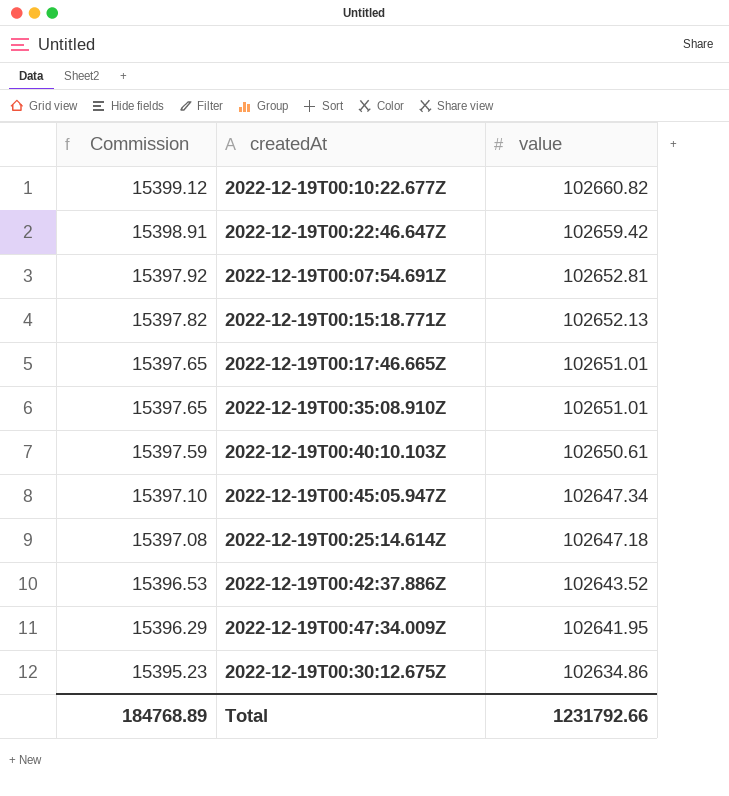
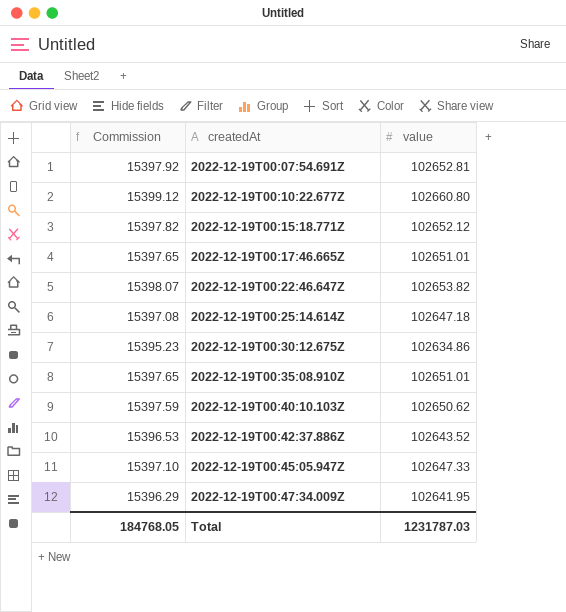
row order: Commission descending -> createdAt ascending
2022-12-19T00:10:22.677Z | value: 102660.82 -> 102660.80
2022-12-19T00:15:18.771Z | value: 102652.13 -> 102652.12
2022-12-19T00:22:46.647Z | Commission: 15398.91 -> 15398.07
2022-12-19T00:22:46.647Z | value: 102659.42 -> 102653.82
2022-12-19T00:40:10.103Z | value: 102650.61 -> 102650.62
2022-12-19T00:45:05.947Z | value: 102647.34 -> 102647.33
Total | Commission: 184768.89 -> 184768.05
Total | value: 1231792.66 -> 1231787.03

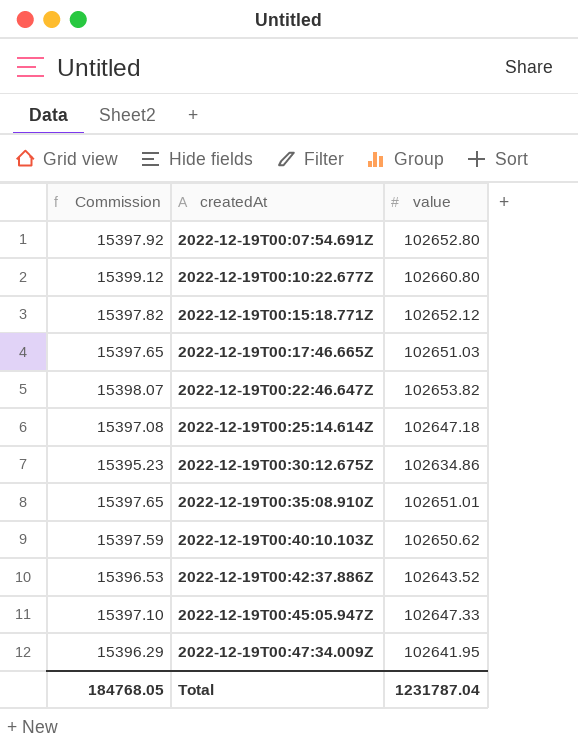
2022-12-19T00:07:54.691Z | value: 102652.81 -> 102652.80
2022-12-19T00:17:46.665Z | value: 102651.01 -> 102651.03
Total | value: 1231787.03 -> 1231787.04

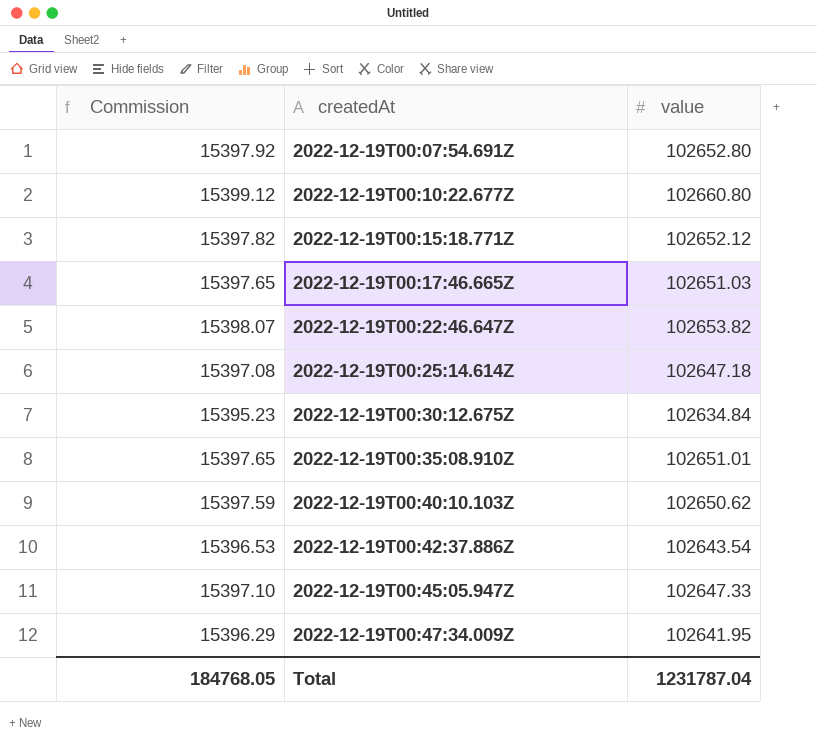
2022-12-19T00:30:12.675Z | value: 102634.86 -> 102634.84
2022-12-19T00:42:37.886Z | value: 102643.52 -> 102643.54

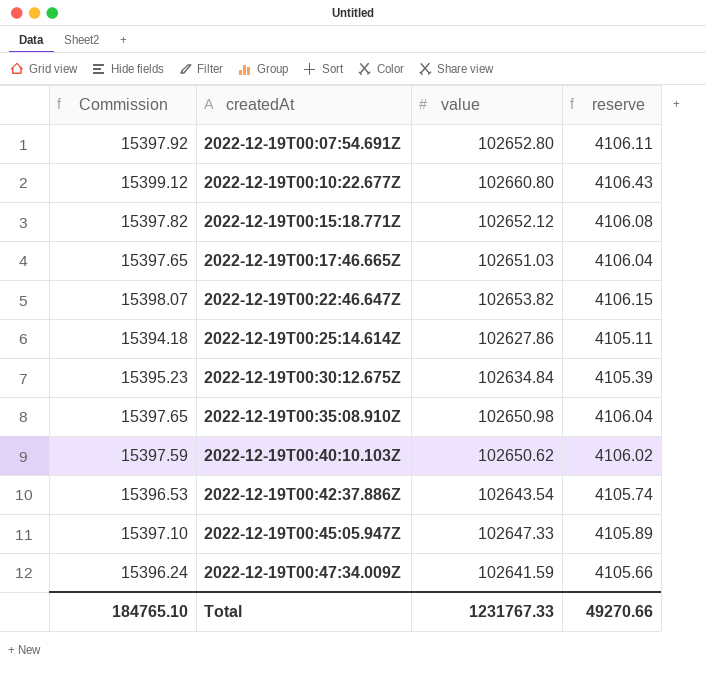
column reserve | formula: none -> [value] * 0.04
2022-12-19T00:25:14.614Z | Commission: 15397.08 -> 15394.18
2022-12-19T00:25:14.614Z | value: 102647.18 -> 102627.86
2022-12-19T00:35:08.910Z | value: 102651.01 -> 102650.98
2022-12-19T00:47:34.009Z | Commission: 15396.29 -> 15396.24
2022-12-19T00:47:34.009Z | value: 102641.95 -> 102641.59
Total | Commission: 184768.05 -> 184765.10
Total | value: 1231787.04 -> 1231767.33

